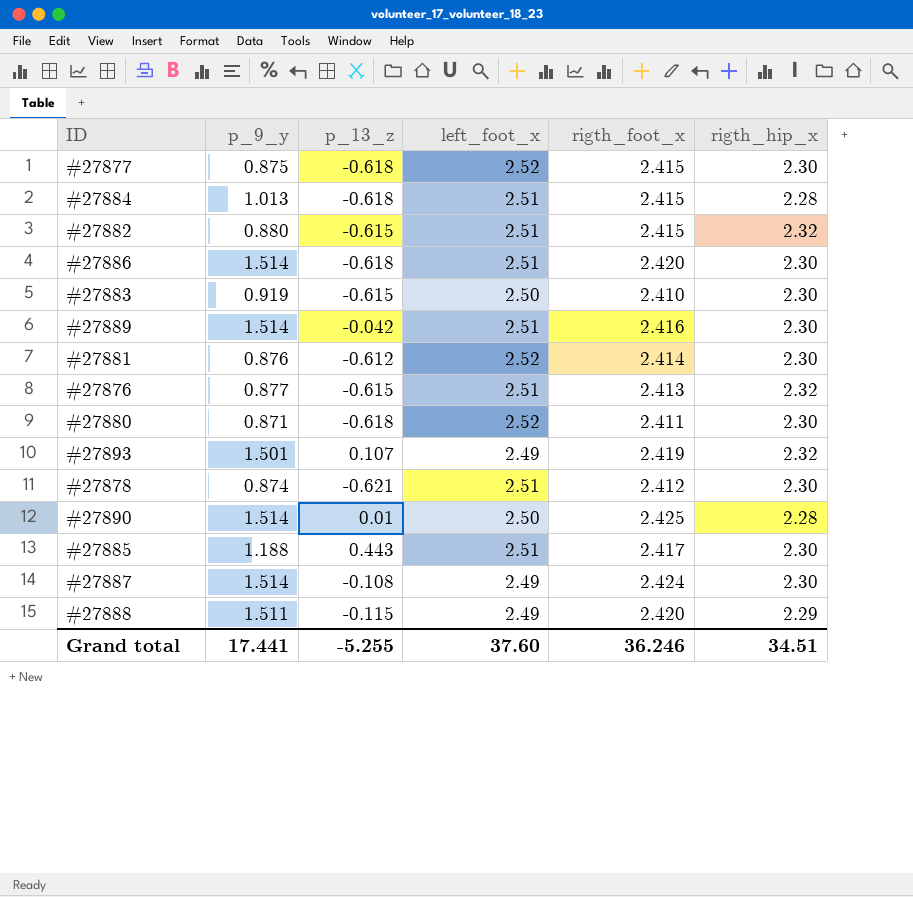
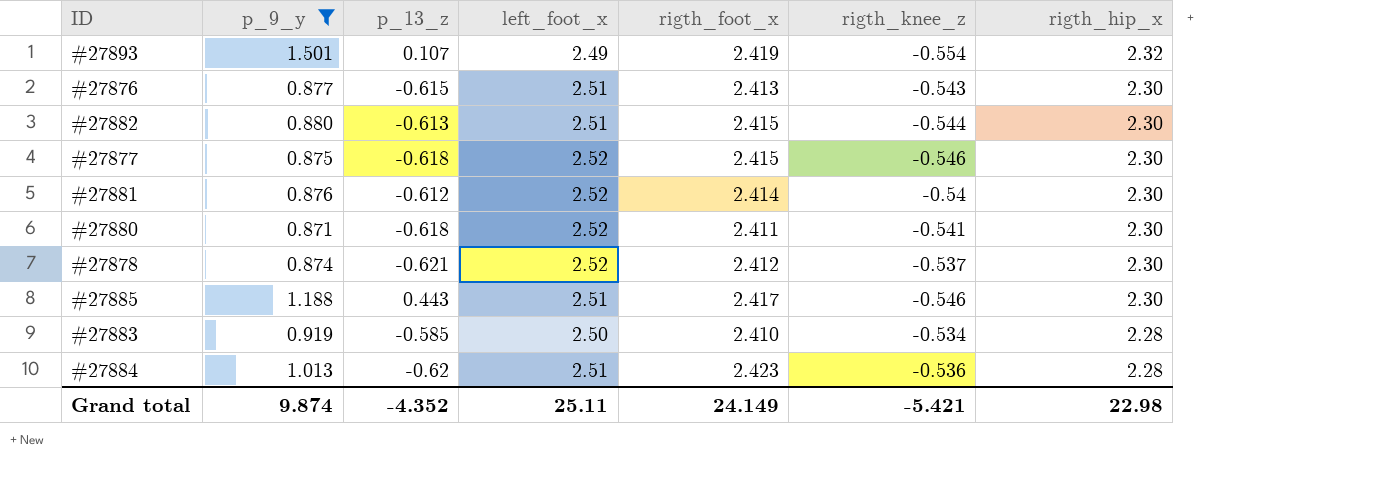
filter: none -> p_9_y <= 1.501
row order: none -> rigth_hip_x descending
column rigth_knee_z | position: none -> 6
#27876 | rigth_hip_x: 2.32 -> 2.30
#27882 | p_13_z: -0.615 -> -0.613
#27882 | rigth_hip_x: 2.32 -> 2.30
#27878 | left_foot_x: 2.51 -> 2.52
#27883 | p_13_z: -0.615 -> -0.585
#27883 | rigth_hip_x: 2.30 -> 2.28
#27884 | p_13_z: -0.618 -> -0.62
#27884 | rigth_foot_x: 2.415 -> 2.423
Grand total | p_9_y: 17.441 -> 9.874
Grand total | p_13_z: -5.255 -> -4.352
Grand total | left_foot_x: 37.60 -> 25.11
Grand total | rigth_foot_x: 36.246 -> 24.149
Grand total | rigth_hip_x: 34.51 -> 22.98

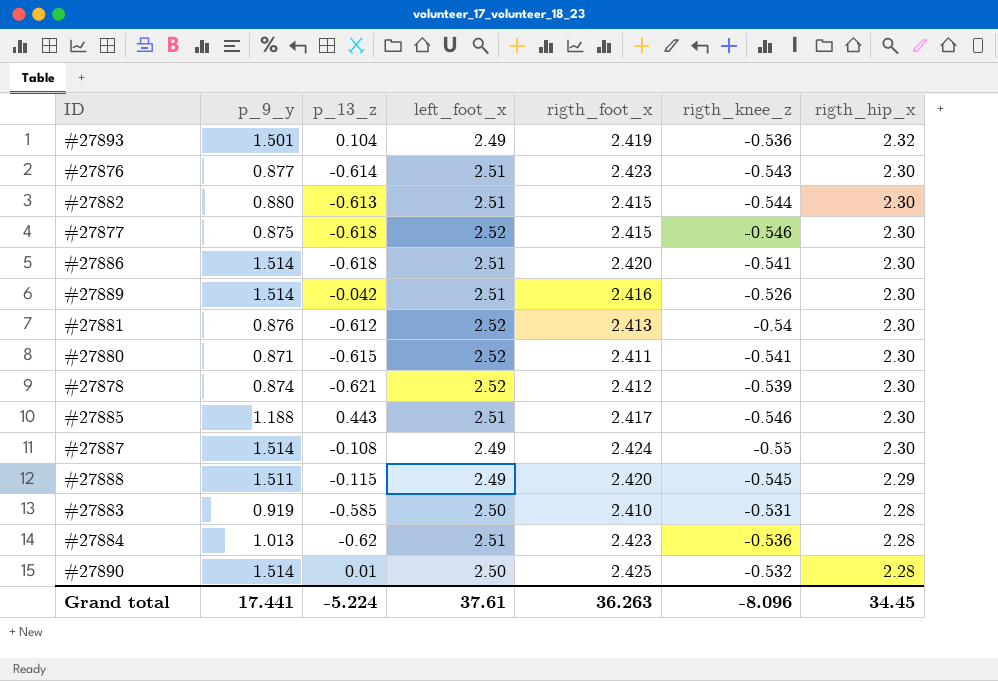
filter: p_9_y <= 1.501 -> none
#27893 | p_13_z: 0.107 -> 0.104
#27893 | rigth_knee_z: -0.554 -> -0.536
#27876 | p_13_z: -0.615 -> -0.614
#27876 | rigth_foot_x: 2.413 -> 2.423
#27881 | rigth_foot_x: 2.414 -> 2.413
#27880 | p_13_z: -0.618 -> -0.615
#27878 | rigth_knee_z: -0.537 -> -0.539
#27883 | rigth_knee_z: -0.534 -> -0.531
Grand total | p_9_y: 9.874 -> 17.441
Grand total | p_13_z: -4.352 -> -5.224
Grand total | left_foot_x: 25.11 -> 37.61
Grand total | rigth_foot_x: 24.149 -> 36.263
Grand total | rigth_knee_z: -5.421 -> -8.096
Grand total | rigth_hip_x: 22.98 -> 34.45

